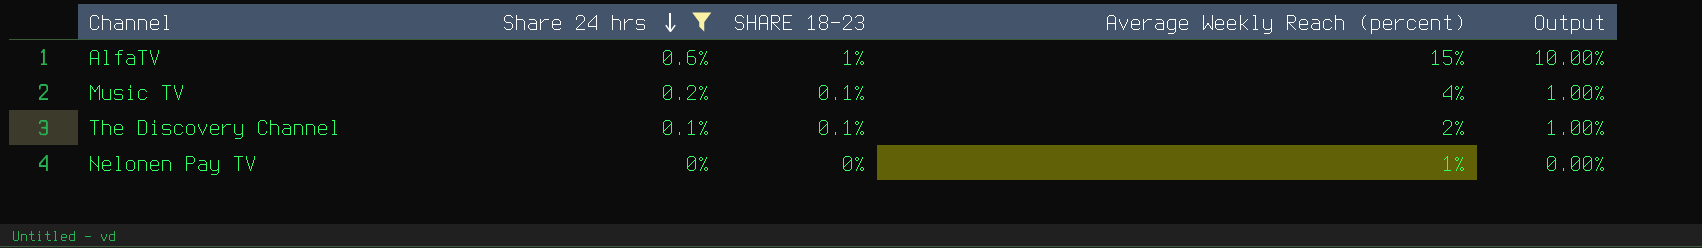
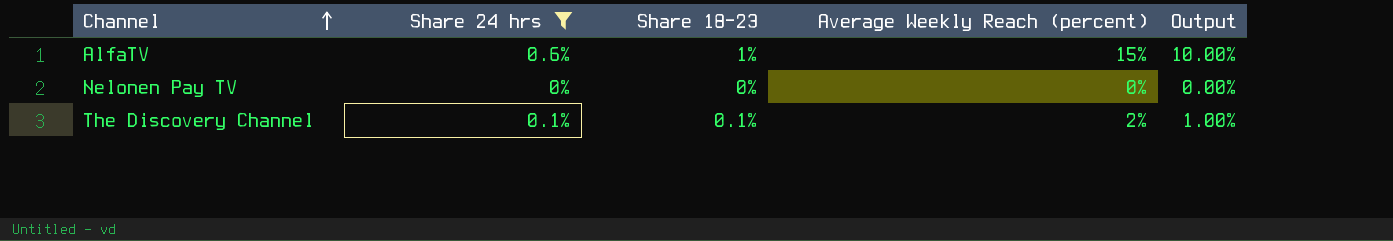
row order: Share 24 hrs descending -> Channel ascending
column name: SHARE 18–23 -> Share 18–23
row Music TV: 0.2% | 0.1% | 4% | 1.00% -> none
Nelonen Pay TV | Average Weekly Reach (percent): 1% -> 0%

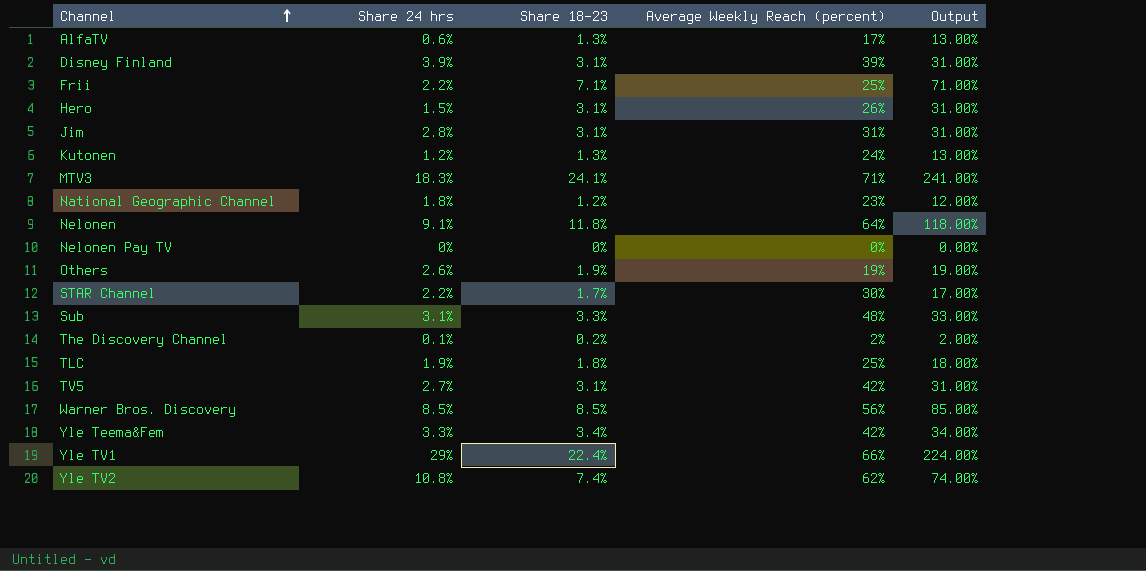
filter: Share 24 hrs <= 0.6% -> none
AlfaTV | Share 18–23: 1% -> 1.3%
AlfaTV | Average Weekly Reach (percent): 15% -> 17%
AlfaTV | Output: 10.00% -> 13.00%
The Discovery Channel | Share 18–23: 0.1% -> 0.2%
The Discovery Channel | Output: 1.00% -> 2.00%

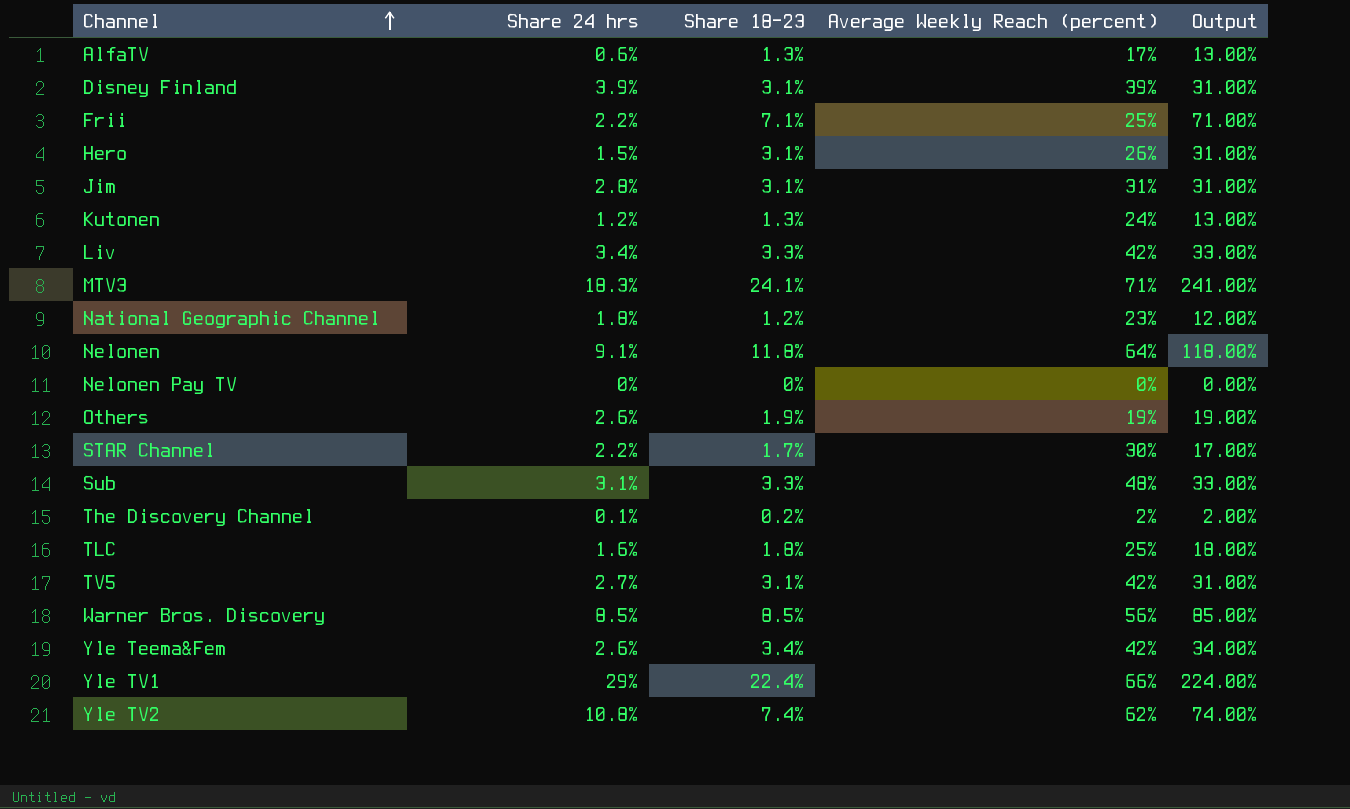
row Liv: none -> 3.4% | 3.3% | 42% | 33.00%
TLC | Share 24 hrs: 1.9% -> 1.6%
Yle Teema&Fem | Share 24 hrs: 3.3% -> 2.6%

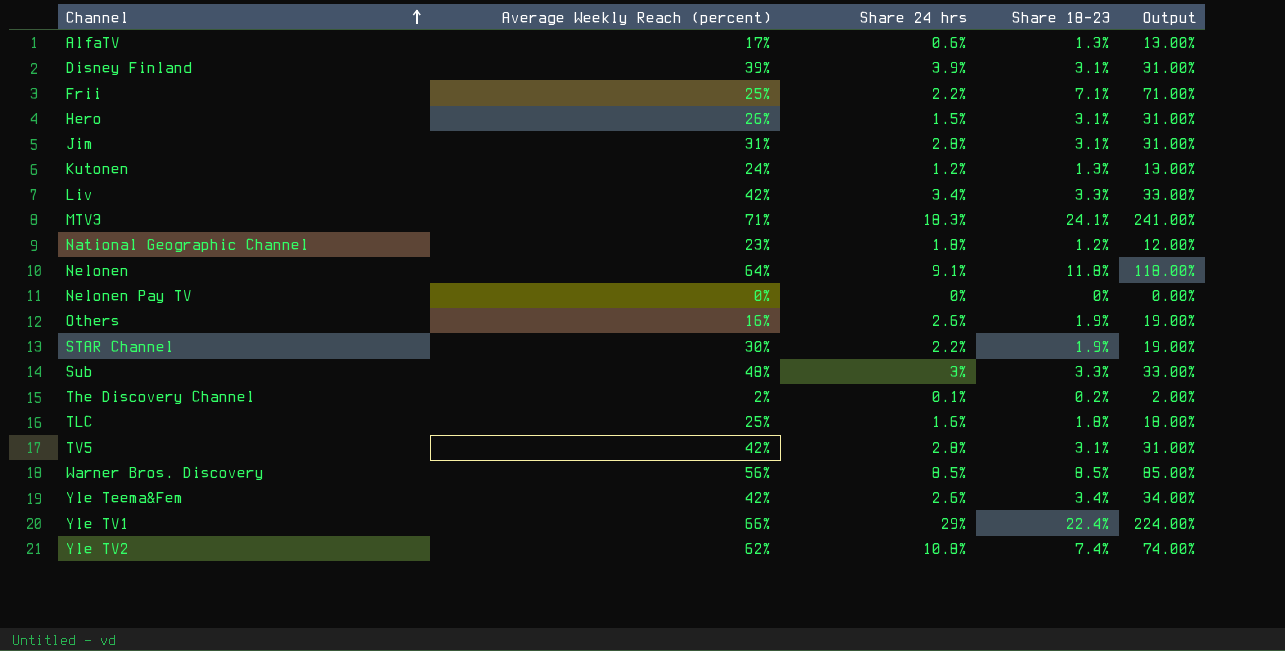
column Average Weekly Reach (percent) | position: 4 -> 2
Others | Average Weekly Reach (percent): 19% -> 16%
STAR Channel | Share 18–23: 1.7% -> 1.9%
STAR Channel | Output: 17.00% -> 19.00%
Sub | Share 24 hrs: 3.1% -> 3%
TV5 | Share 24 hrs: 2.7% -> 2.8%

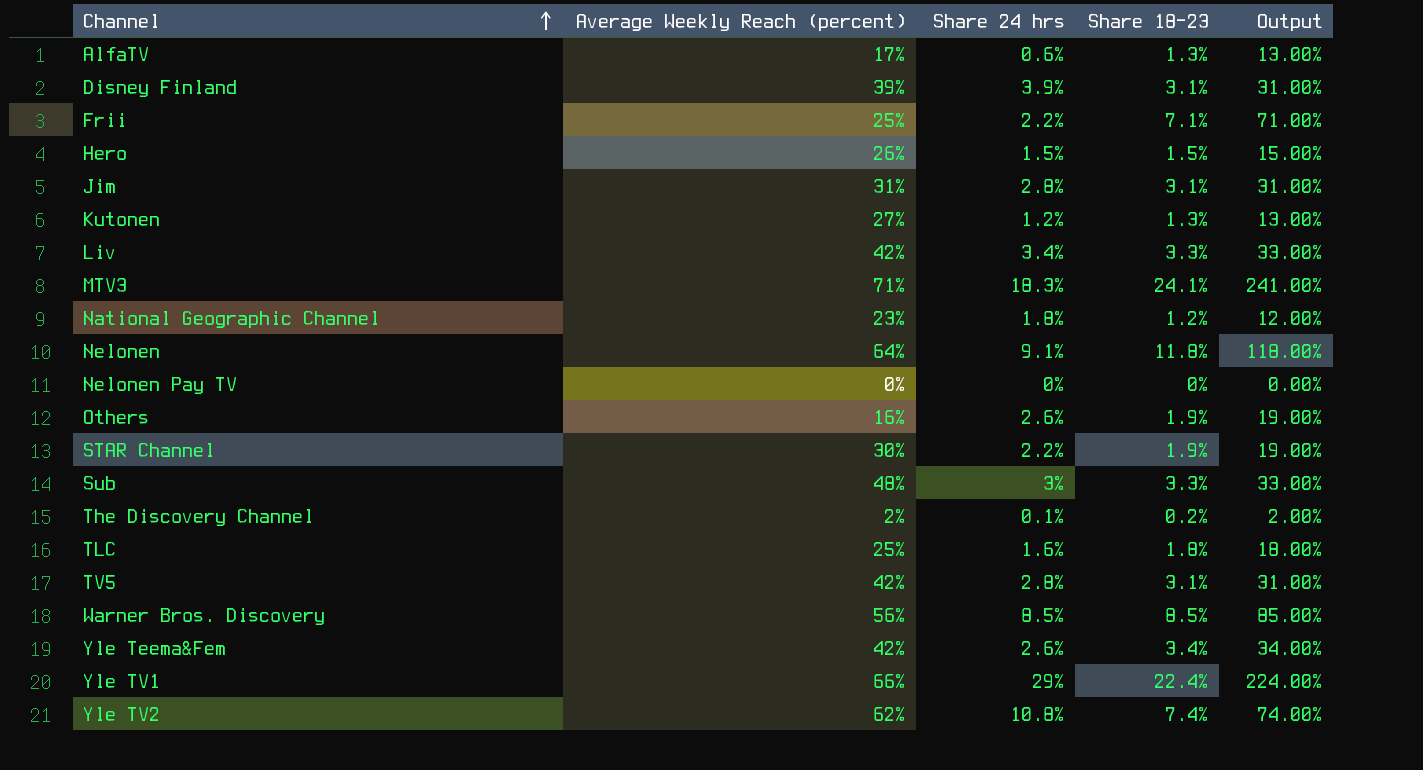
Hero | Share 18–23: 3.1% -> 1.5%
Hero | Output: 31.00% -> 15.00%
Kutonen | Average Weekly Reach (percent): 24% -> 27%

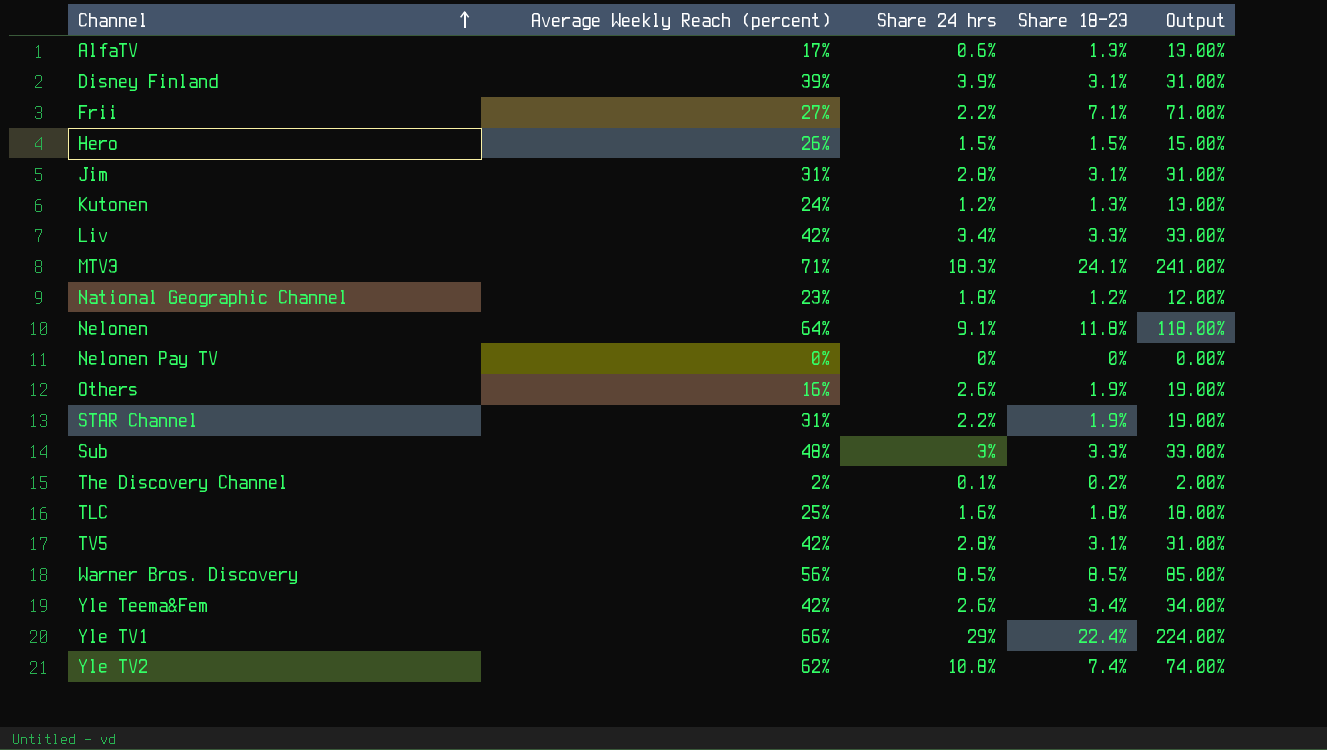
Frii | Average Weekly Reach (percent): 25% -> 27%
Kutonen | Average Weekly Reach (percent): 27% -> 24%
STAR Channel | Average Weekly Reach (percent): 30% -> 31%

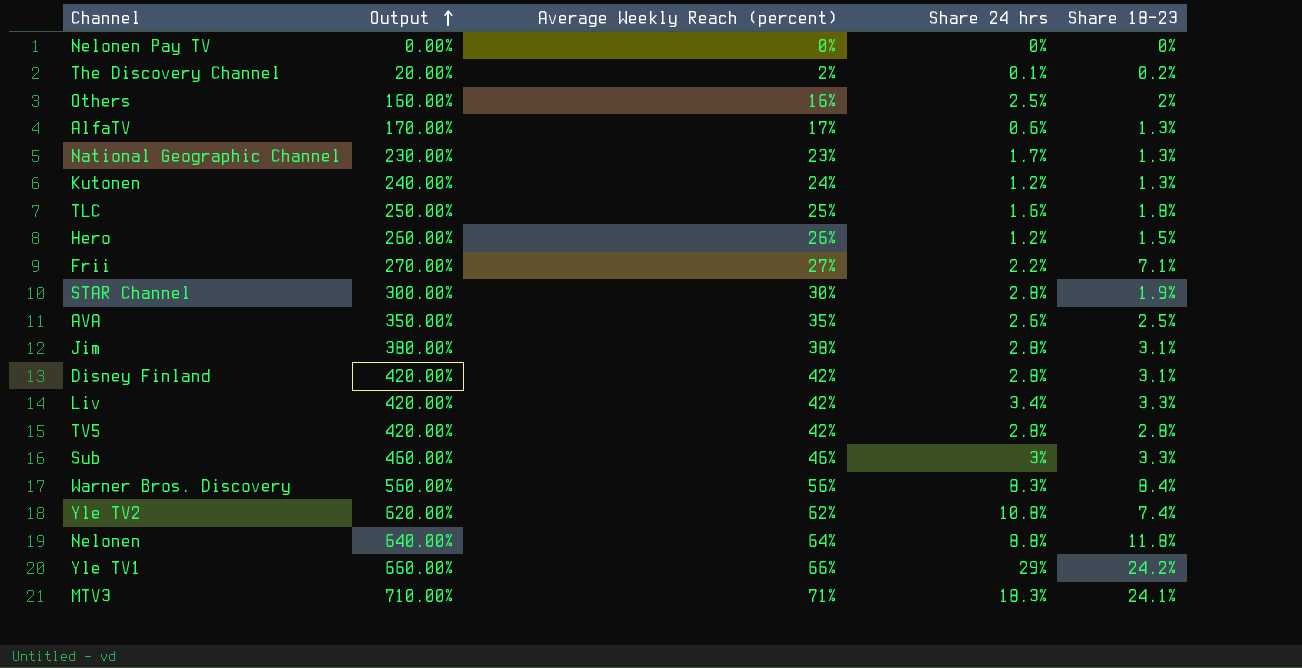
row order: Channel ascending -> Output ascending
column Output | formula: [Share 18–23] * 10 -> [Average Weekly Reach (percent)] * 10
column Output | position: 5 -> 2
row Yle Teema&Fem: 42% | 2.6% | 3.4% | 34.00% -> none
Others | Share 24 hrs: 2.6% -> 2.5%
Others | Share 18–23: 1.9% -> 2%
National Geographic Channel | Share 24 hrs: 1.8% -> 1.7%
National Geographic Channel | Share 18–23: 1.2% -> 1.3%
Hero | Share 24 hrs: 1.5% -> 1.2%
STAR Channel | Average Weekly Reach (percent): 31% -> 30%
STAR Channel | Share 24 hrs: 2.2% -> 2.8%
row AVA: none -> 350.00% | 35% | 2.6% | 2.5%
Jim | Average Weekly Reach (percent): 31% -> 38%
Disney Finland | Average Weekly Reach (percent): 39% -> 42%
Disney Finland | Share 24 hrs: 3.9% -> 2.8%
TV5 | Share 18–23: 3.1% -> 2.8%
Sub | Average Weekly Reach (percent): 48% -> 46%
Warner Bros. Discovery | Share 24 hrs: 8.5% -> 8.3%
Warner Bros. Discovery | Share 18–23: 8.5% -> 8.4%
Nelonen | Share 24 hrs: 9.1% -> 8.8%
Yle TV1 | Share 18–23: 22.4% -> 24.2%

